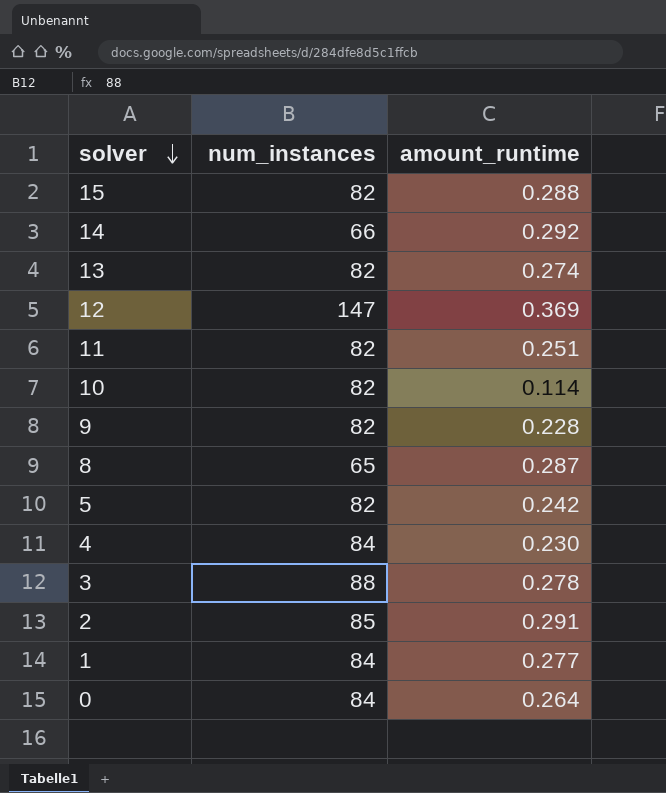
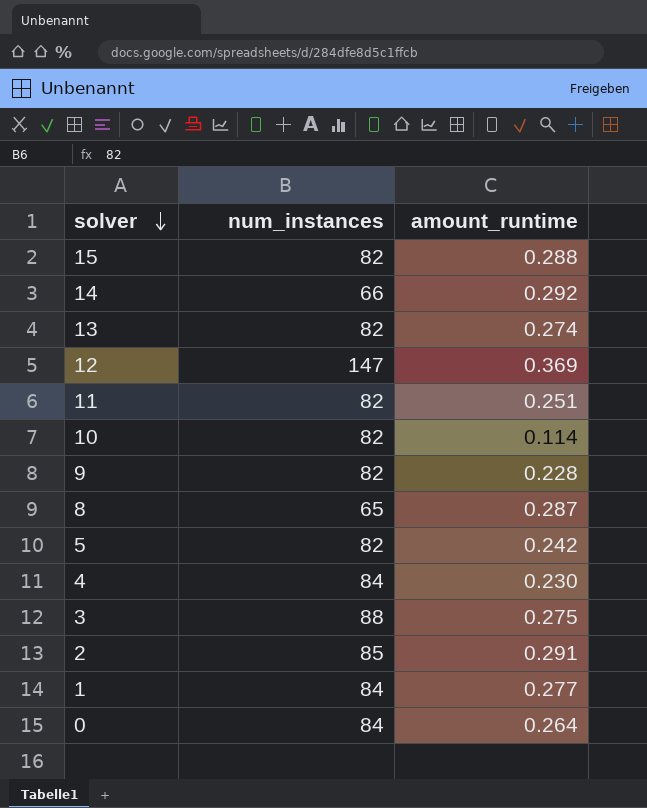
3 | amount_runtime: 0.278 -> 0.275

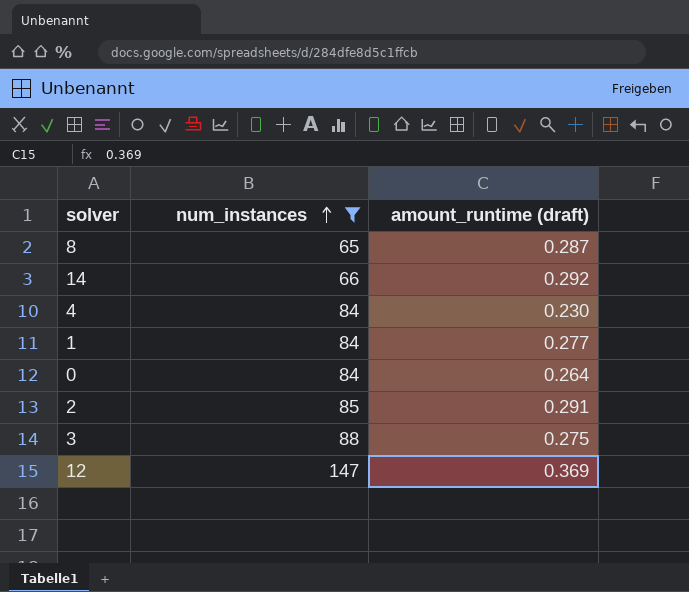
filter: none -> num_instances != 82
row order: solver descending -> num_instances ascending
column name: amount_runtime -> amount_runtime (draft)

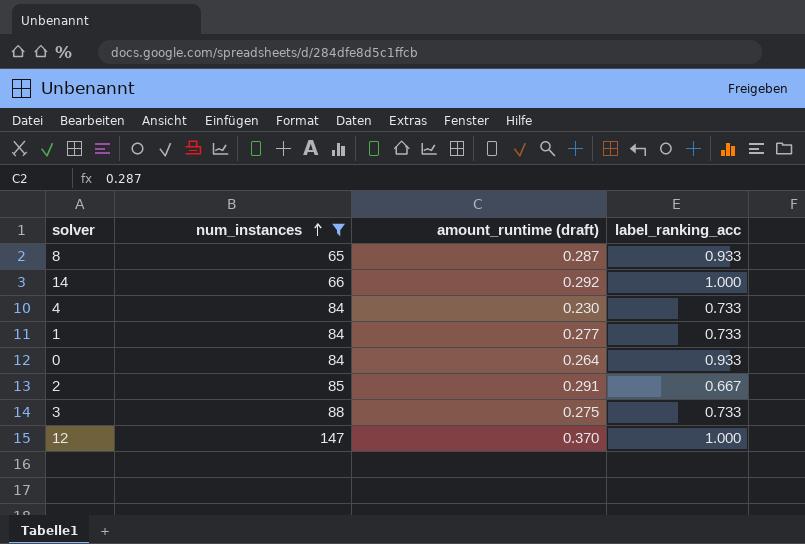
column label_ranking_acc | position: none -> 4
12 | amount_runtime (draft): 0.369 -> 0.370

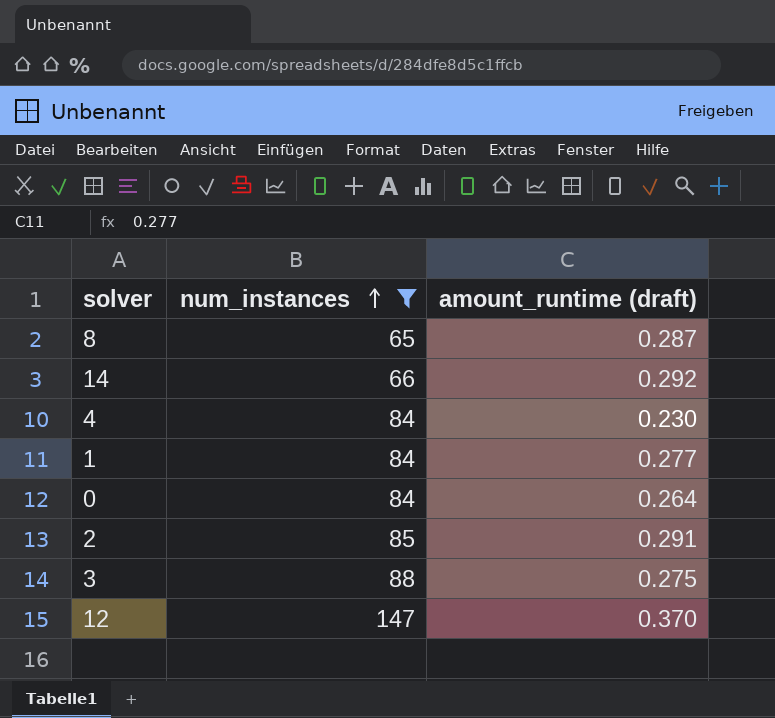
column label_ranking_acc | position: 4 -> none

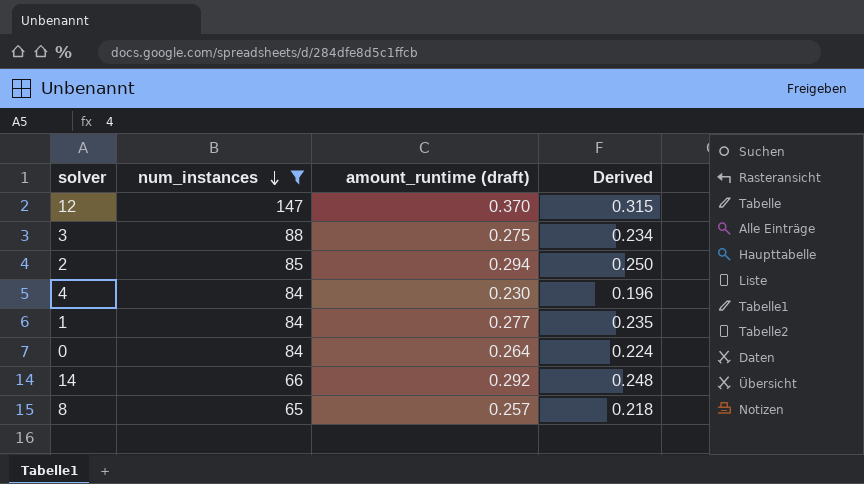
row order: num_instances ascending -> num_instances descending
column Derived | formula: none -> [amount_runtime (draft)] * 0.85
2 | amount_runtime (draft): 0.291 -> 0.294
8 | amount_runtime (draft): 0.287 -> 0.257

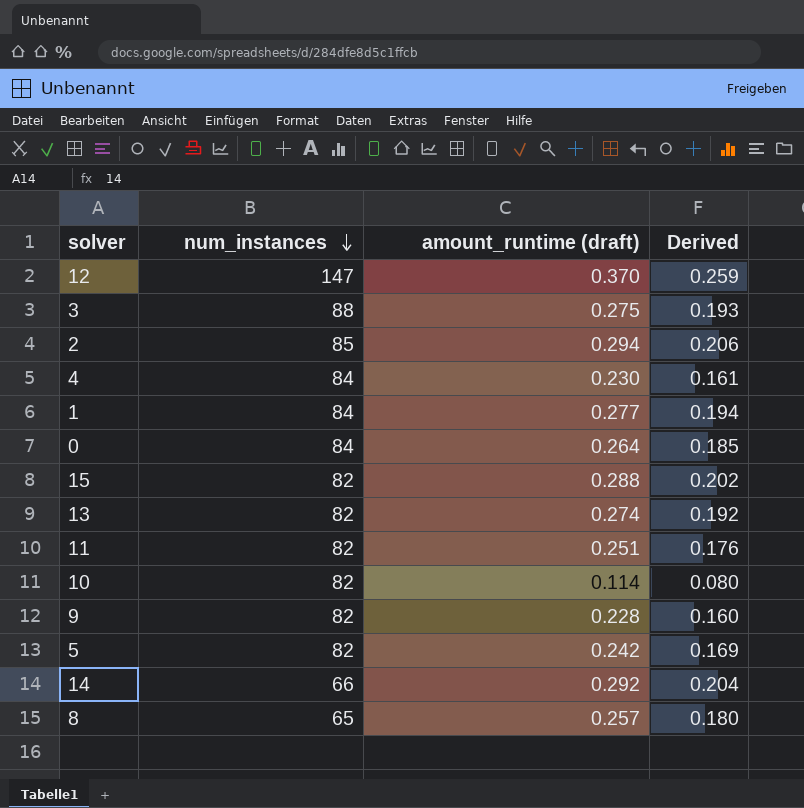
filter: num_instances != 82 -> none
column Derived | formula: [amount_runtime (draft)] * 0.85 -> [amount_runtime (draft)] * 0.7

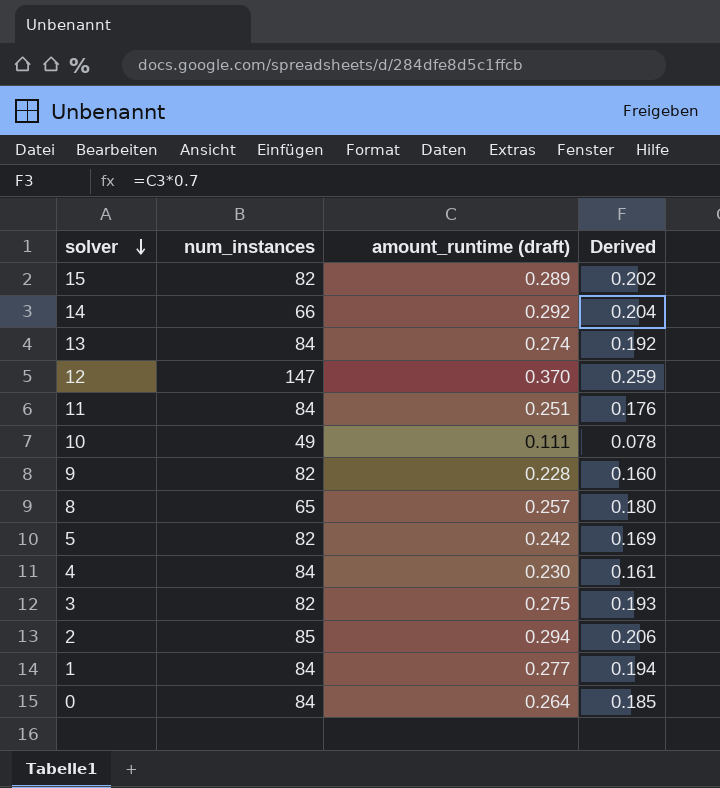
row order: num_instances descending -> solver descending
15 | amount_runtime (draft): 0.288 -> 0.289
13 | num_instances: 82 -> 84
11 | num_instances: 82 -> 84
10 | num_instances: 82 -> 49
10 | amount_runtime (draft): 0.114 -> 0.111
10 | Derived: 0.080 -> 0.078
3 | num_instances: 88 -> 82

